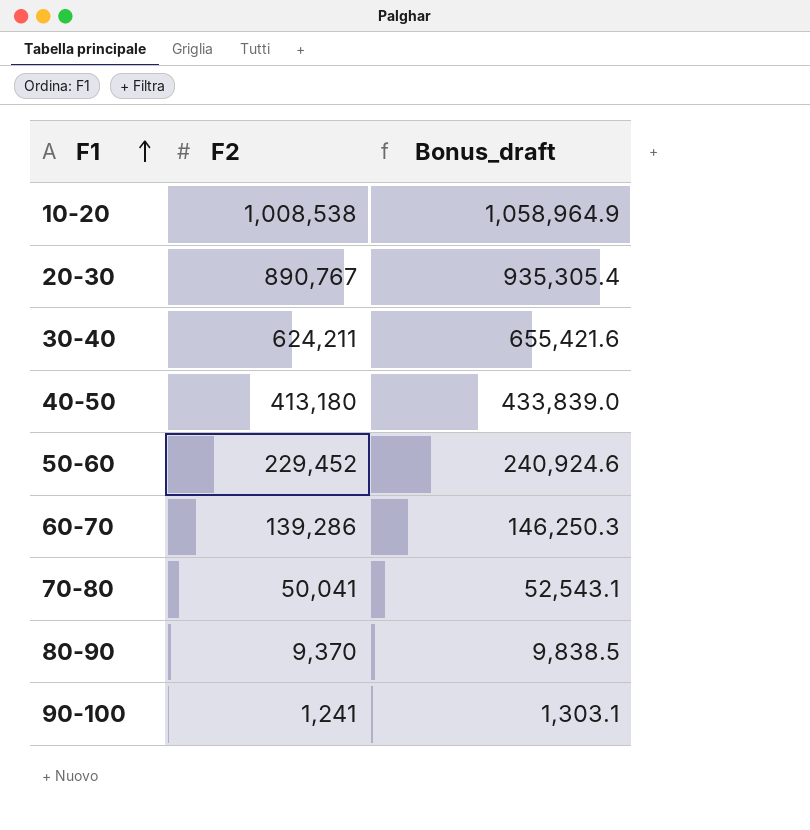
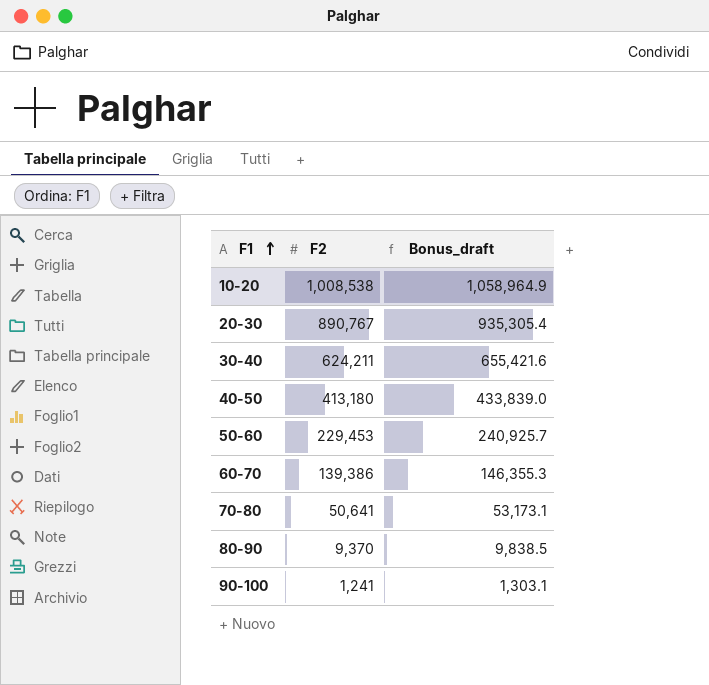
50-60 | F2: 229,452 -> 229,453
50-60 | Bonus_draft: 240,924.6 -> 240,925.7
60-70 | F2: 139,286 -> 139,386
60-70 | Bonus_draft: 146,250.3 -> 146,355.3
70-80 | F2: 50,041 -> 50,641
70-80 | Bonus_draft: 52,543.1 -> 53,173.1

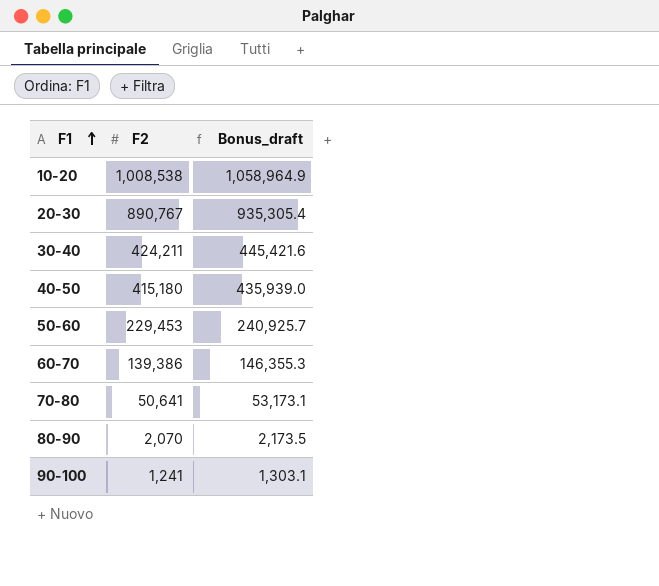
30-40 | F2: 624,211 -> 424,211
30-40 | Bonus_draft: 655,421.6 -> 445,421.6
40-50 | F2: 413,180 -> 415,180
40-50 | Bonus_draft: 433,839.0 -> 435,939.0
80-90 | F2: 9,370 -> 2,070
80-90 | Bonus_draft: 9,838.5 -> 2,173.5

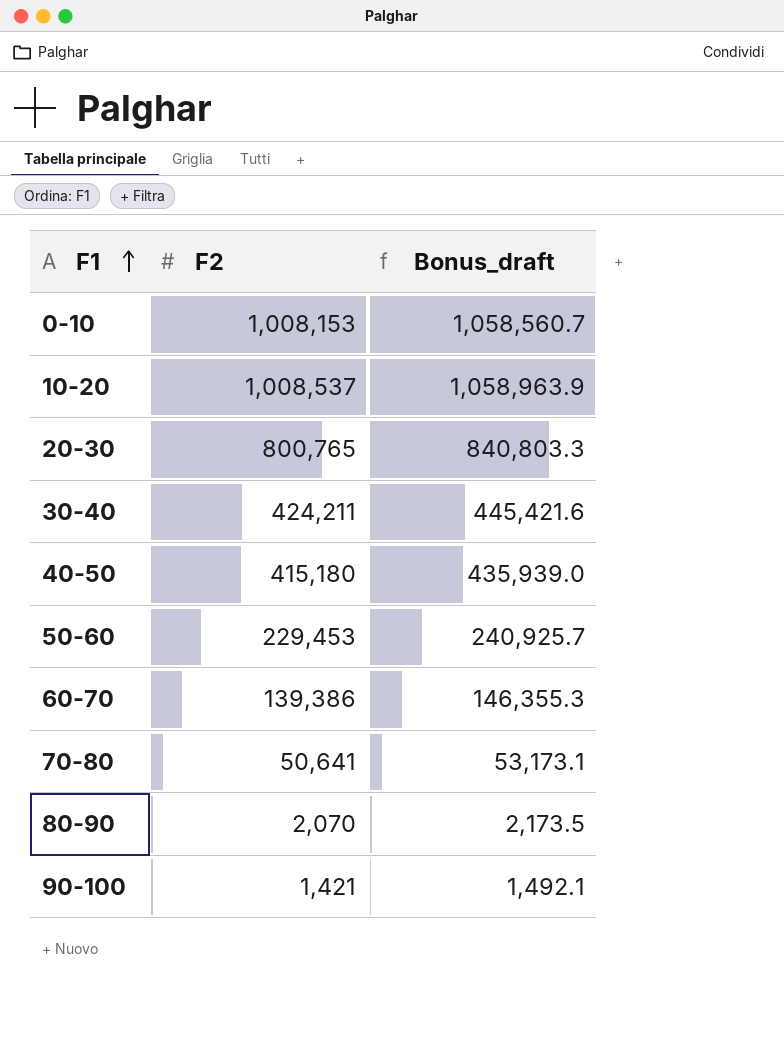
row 0-10: none -> 1,008,153 | 1,058,560.7
10-20 | F2: 1,008,538 -> 1,008,537
10-20 | Bonus_draft: 1,058,964.9 -> 1,058,963.9
20-30 | F2: 890,767 -> 800,765
20-30 | Bonus_draft: 935,305.4 -> 840,803.3
90-100 | F2: 1,241 -> 1,421
90-100 | Bonus_draft: 1,303.1 -> 1,492.1

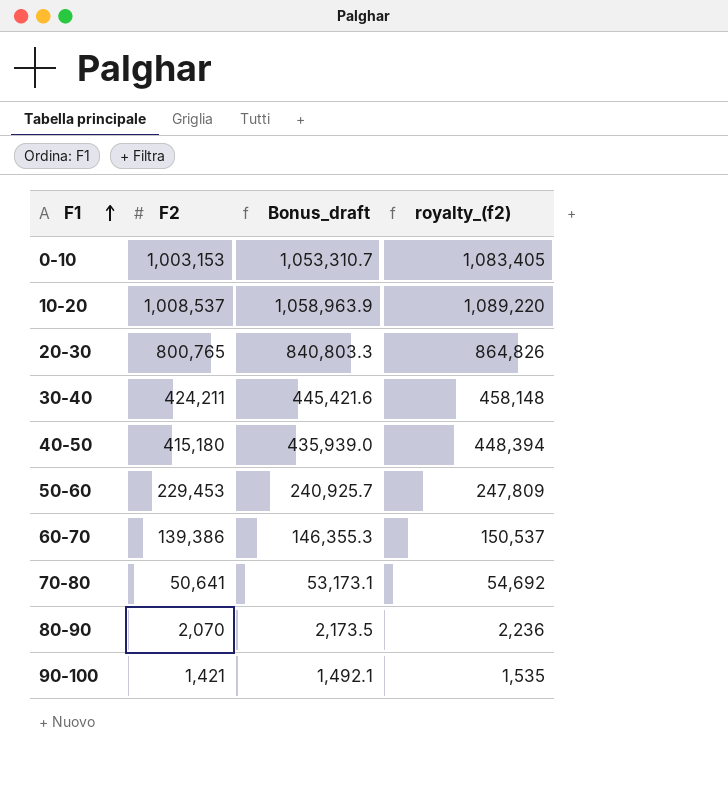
column royalty_(f2) | formula: none -> [F2] * 1.08
0-10 | F2: 1,008,153 -> 1,003,153
0-10 | Bonus_draft: 1,058,560.7 -> 1,053,310.7

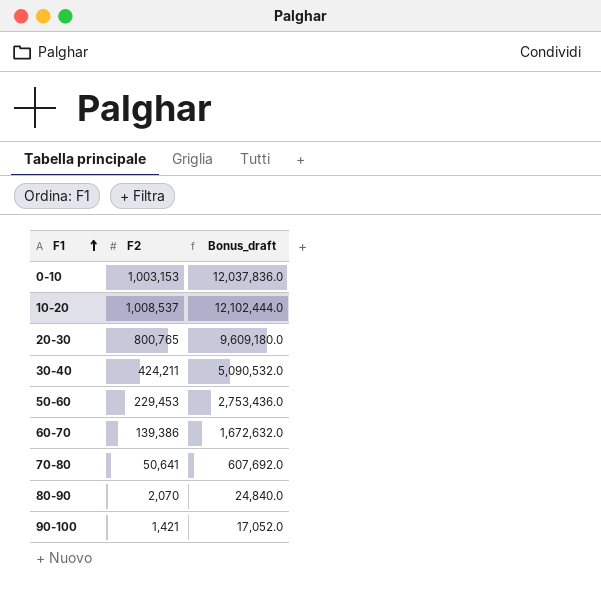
column royalty_(f2) | formula: [F2] * 1.08 -> none
column Bonus_draft | formula: [F2] * 1.05 -> [F2] * 12
row 40-50: 415,180 | 435,939.0 | 448,394 -> none

